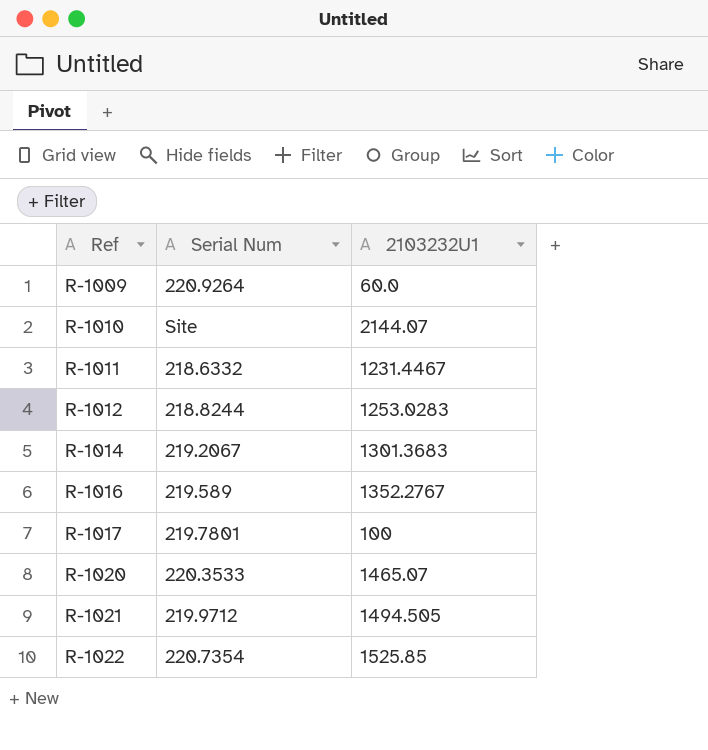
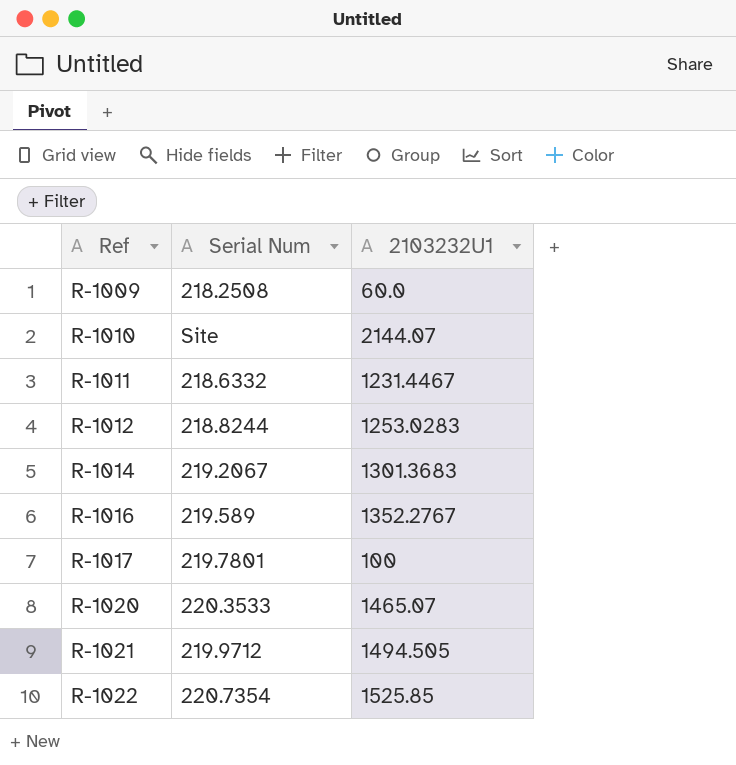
R-1009 | Serial Num: 220.9264 -> 218.2508

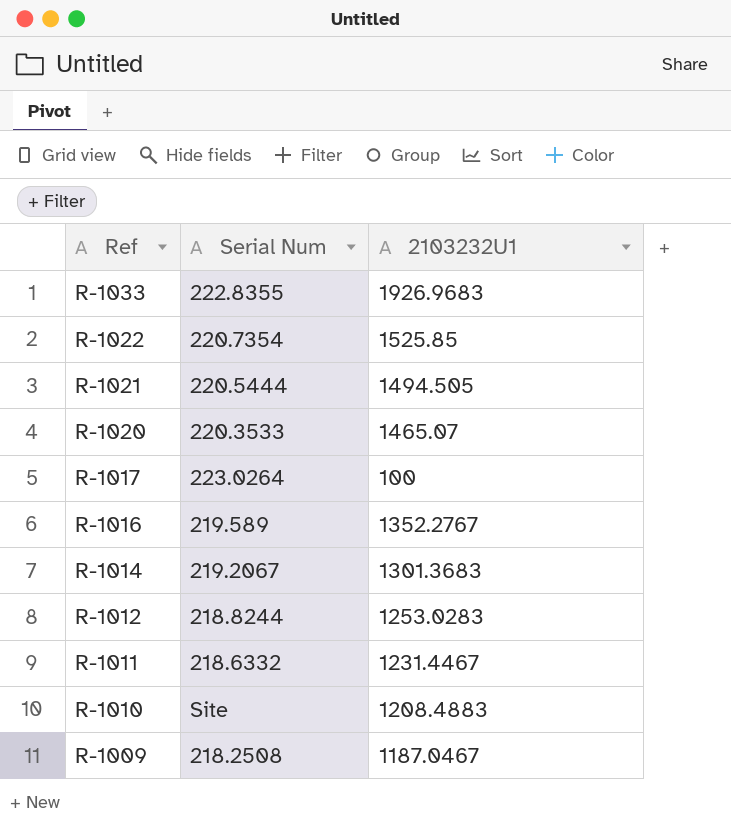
row order: Ref ascending -> Ref descending
row R-1033: none -> 222.8355 | 1926.9683
R-1021 | Serial Num: 219.9712 -> 220.5444
R-1017 | Serial Num: 219.7801 -> 223.0264
R-1010 | 2103232U1: 2144.07 -> 1208.4883
R-1009 | 2103232U1: 60.0 -> 1187.0467

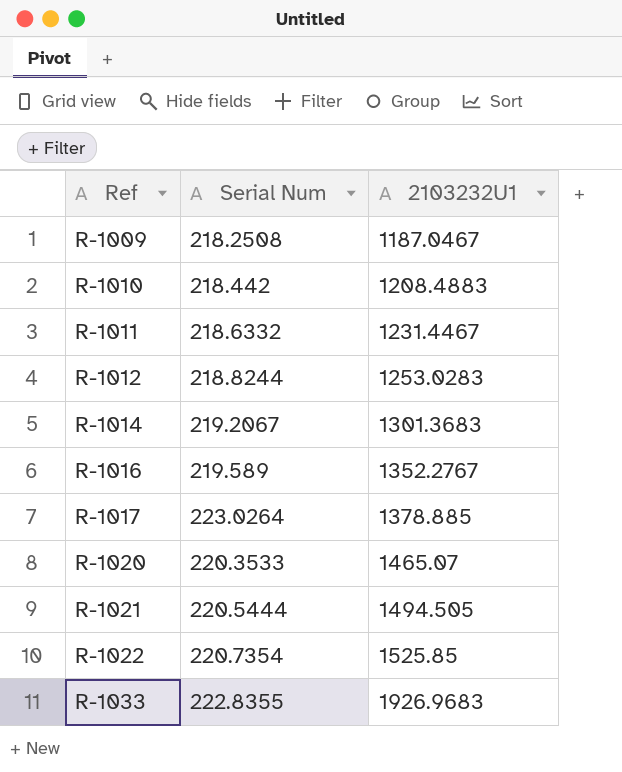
row order: Ref descending -> Ref ascending
R-1010 | Serial Num: Site -> 218.442
R-1017 | 2103232U1: 100 -> 1378.885

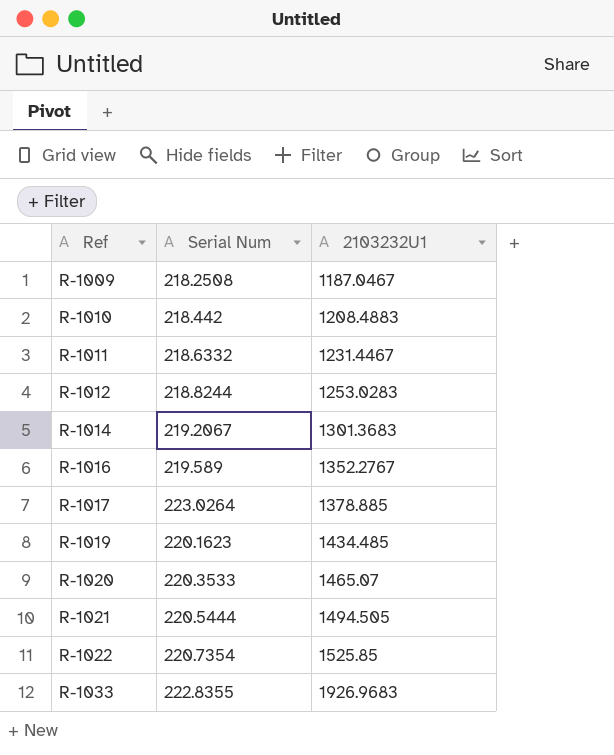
row R-1019: none -> 220.1623 | 1434.485

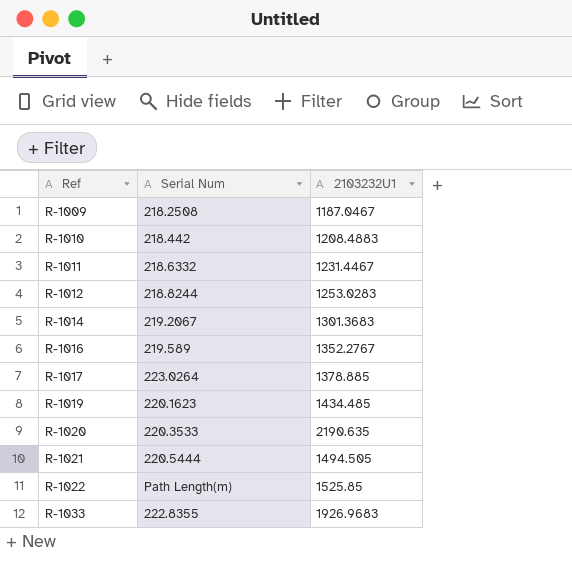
R-1020 | 2103232U1: 1465.07 -> 2190.635
R-1022 | Serial Num: 220.7354 -> Path Length(m)

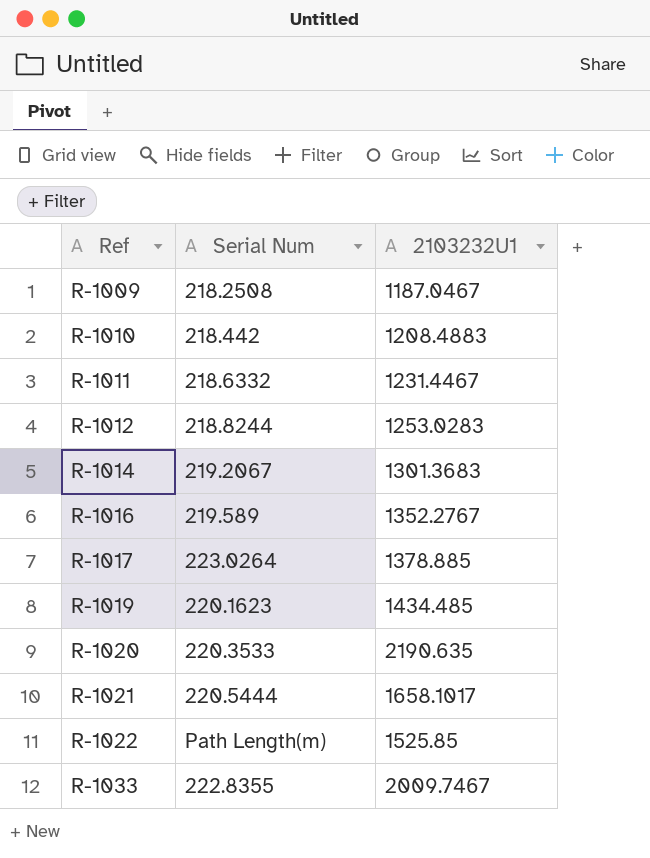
R-1021 | 2103232U1: 1494.505 -> 1658.1017
R-1033 | 2103232U1: 1926.9683 -> 2009.7467

